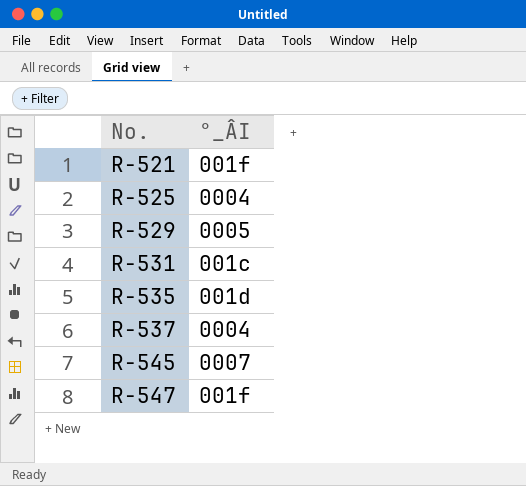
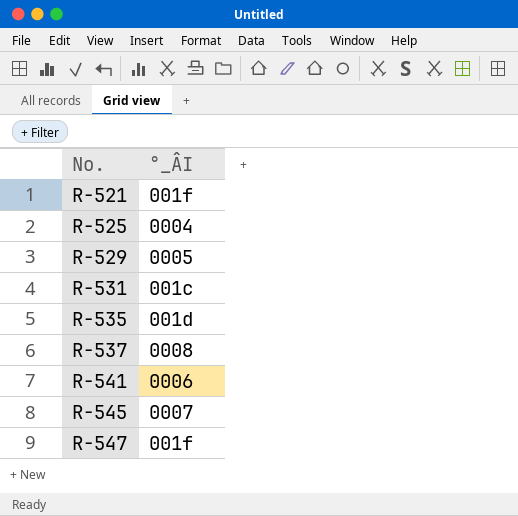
R-537 | °_ÂI: 0004 -> 0008
row R-541: none -> 0006

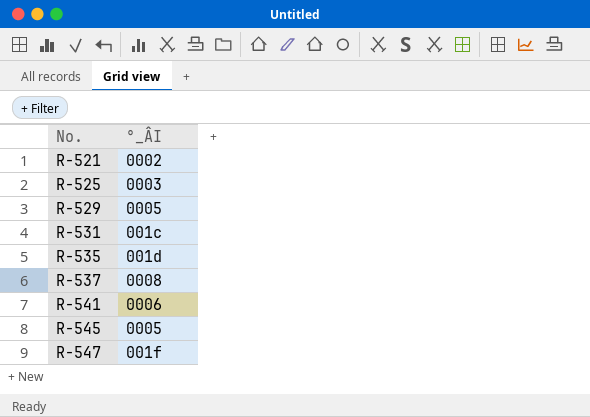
R-521 | °_ÂI: 001f -> 0002
R-525 | °_ÂI: 0004 -> 0003
R-545 | °_ÂI: 0007 -> 0005

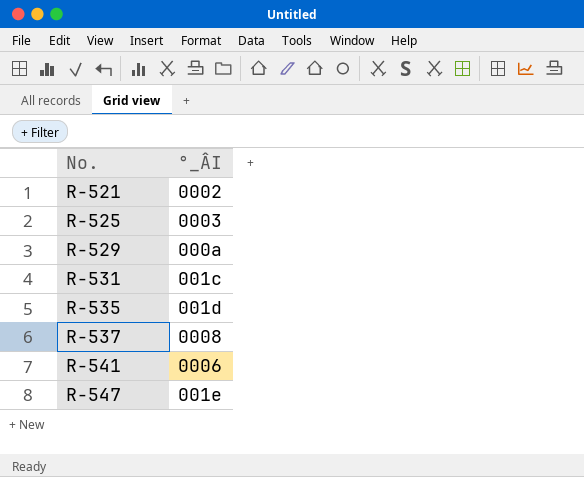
row R-545: 0005 -> none
R-529 | °_ÂI: 0005 -> 000a
R-547 | °_ÂI: 001f -> 001e

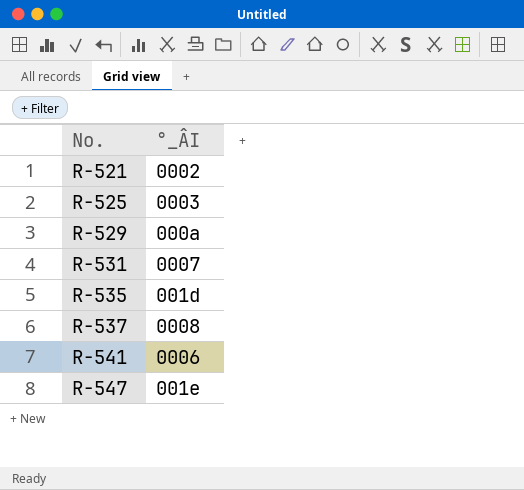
R-531 | °_ÂI: 001c -> 0007

